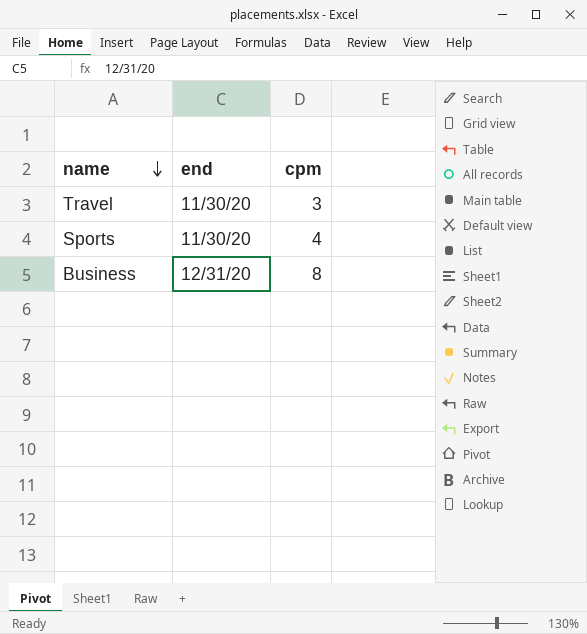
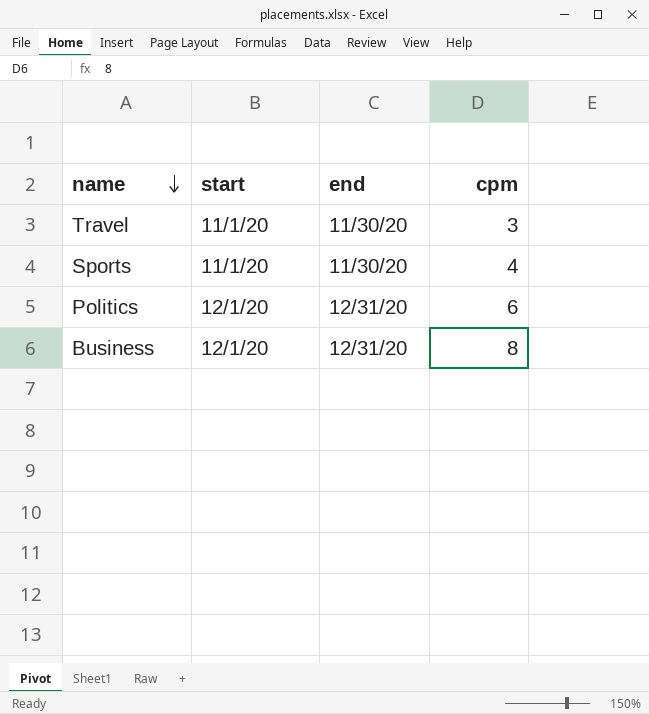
column start | position: none -> 2
row Politics: none -> 12/1/20 | 12/31/20 | 6

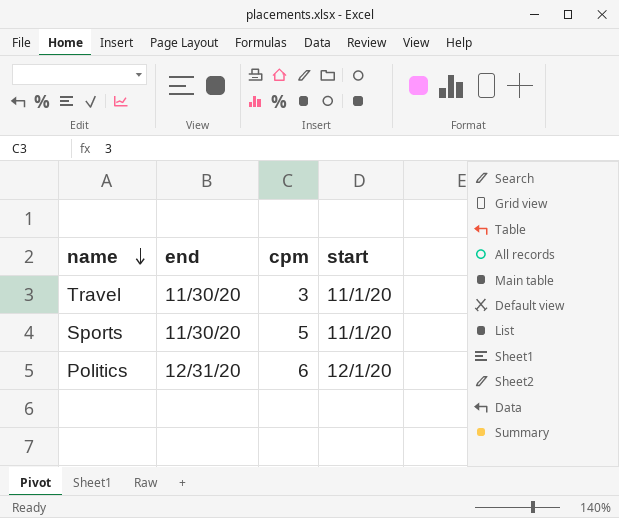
column start | position: 2 -> 4
row Business: 12/1/20 | 12/31/20 | 8 -> none
Sports | cpm: 4 -> 5

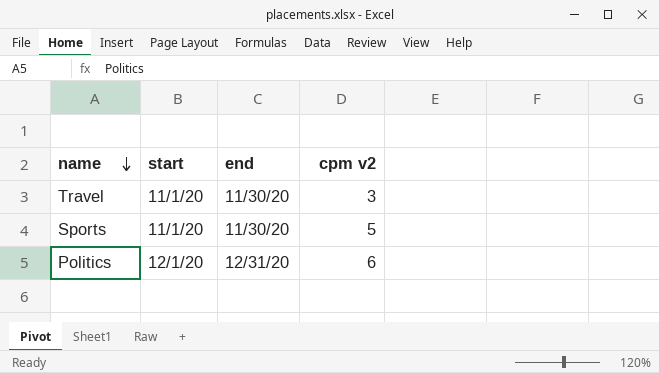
column start | position: 4 -> 2
column name: cpm -> cpm v2

